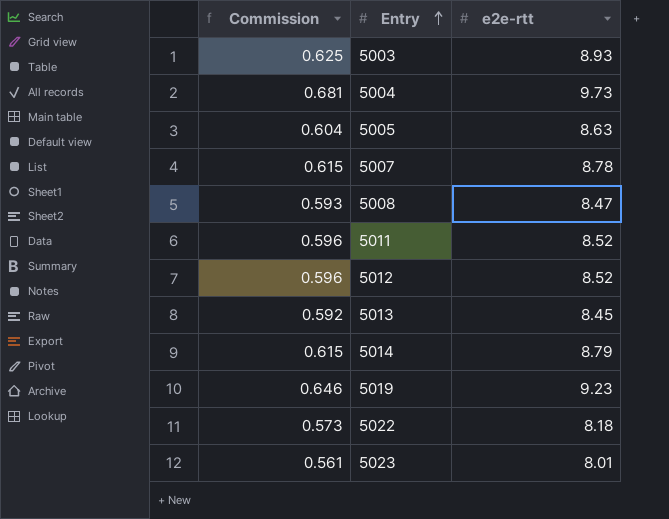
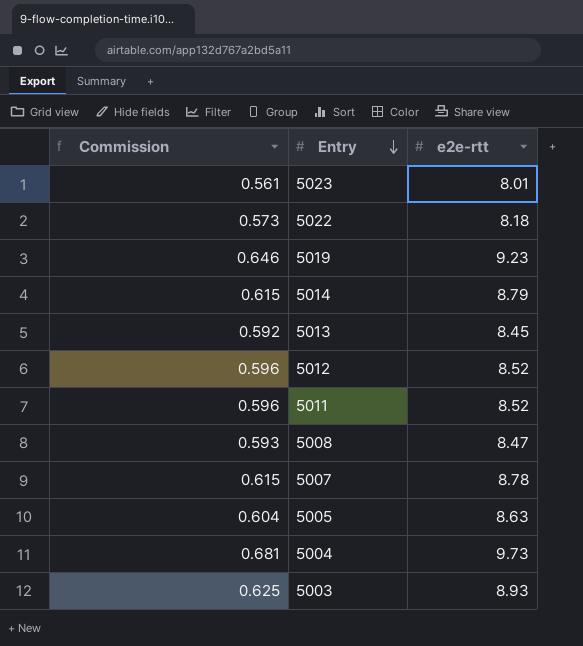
row order: Entry ascending -> Entry descending

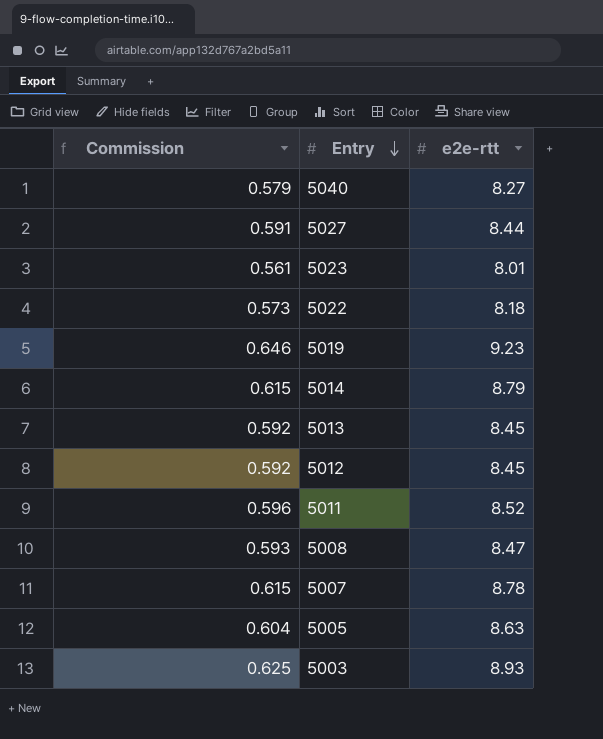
row 5004: 0.681 | 9.73 -> none
row 5040: none -> 0.579 | 8.27
row 5027: none -> 0.591 | 8.44
5012 | Commission: 0.596 -> 0.592
5012 | e2e-rtt: 8.52 -> 8.45

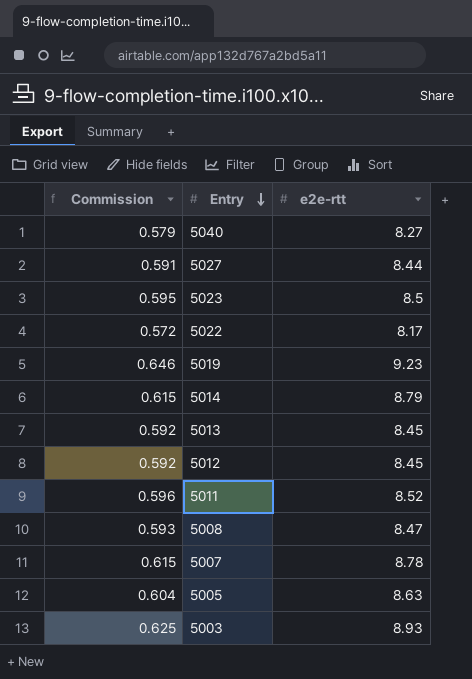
5023 | Commission: 0.561 -> 0.595
5023 | e2e-rtt: 8.01 -> 8.5
5022 | Commission: 0.573 -> 0.572
5022 | e2e-rtt: 8.18 -> 8.17

